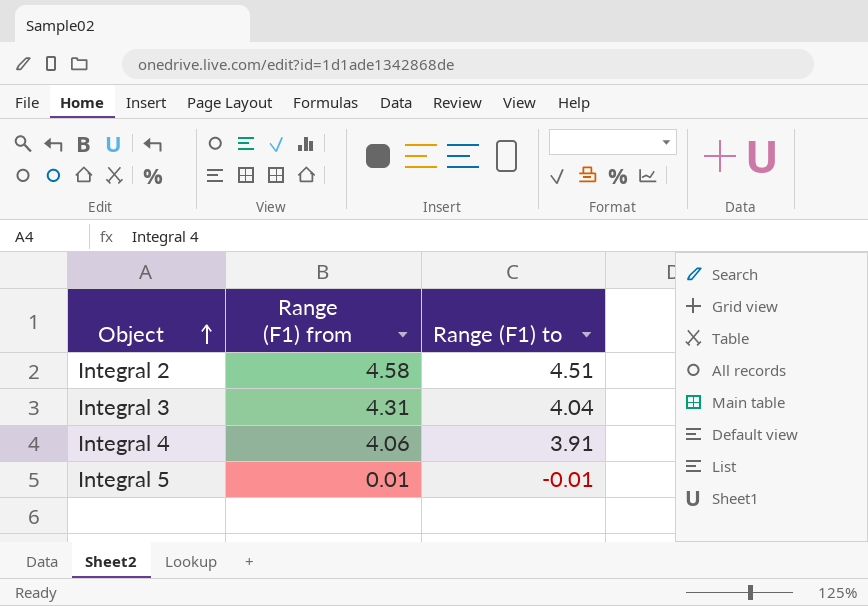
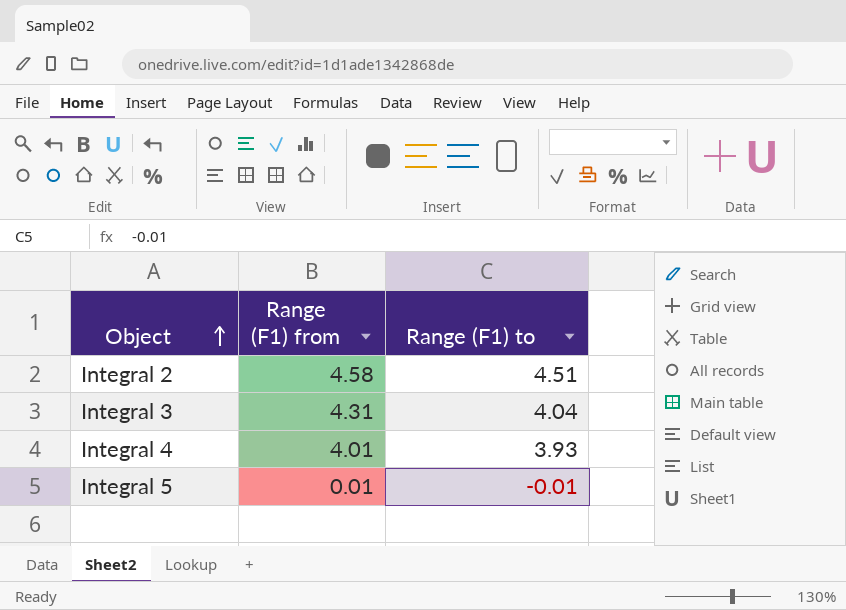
Integral 4 | Range (F1) from: 4.06 -> 4.01
Integral 4 | Range (F1) to: 3.91 -> 3.93

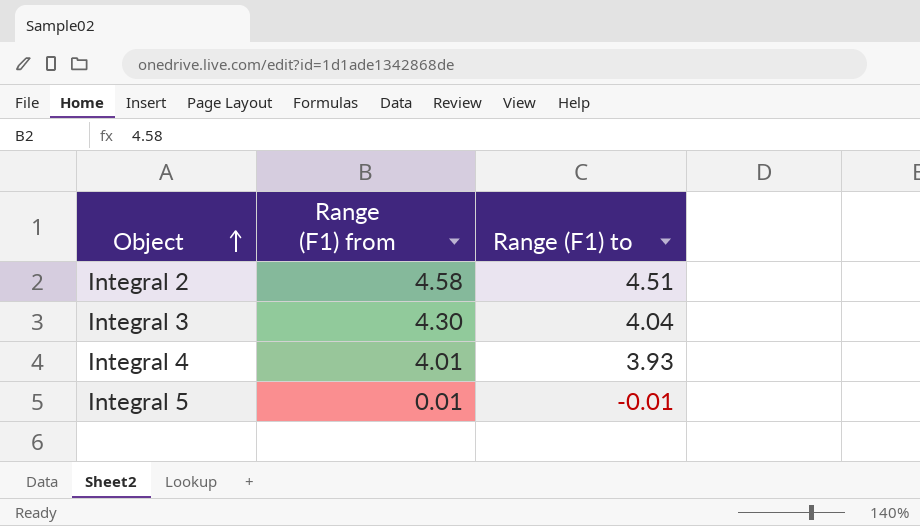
Integral 3 | Range (F1) from: 4.31 -> 4.30

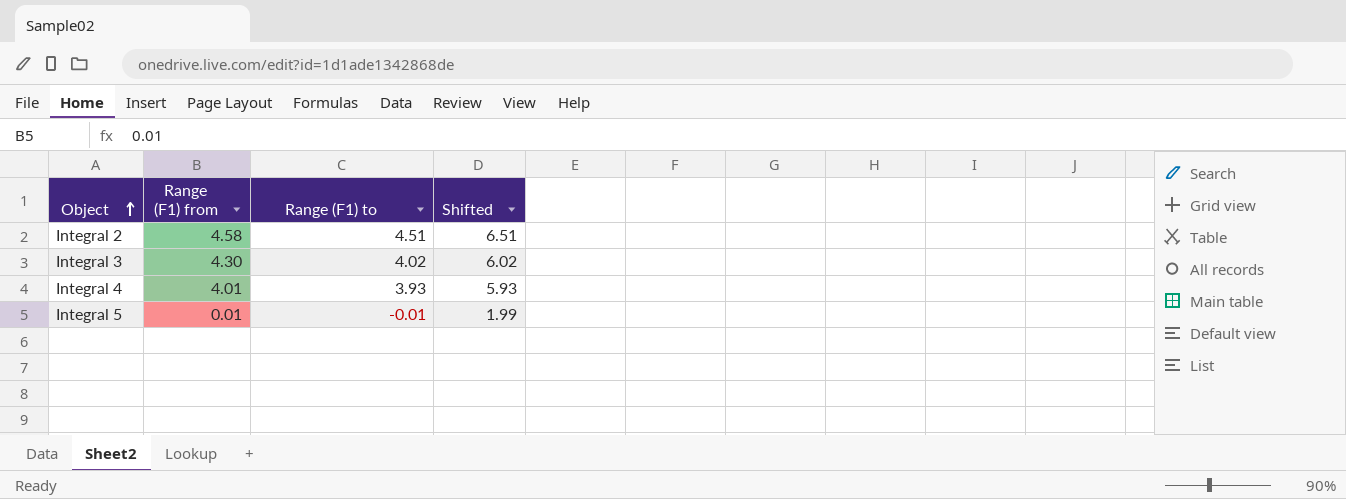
column Shifted | formula: none -> [Range (F1) to] + 2
Integral 3 | Range (F1) to: 4.04 -> 4.02

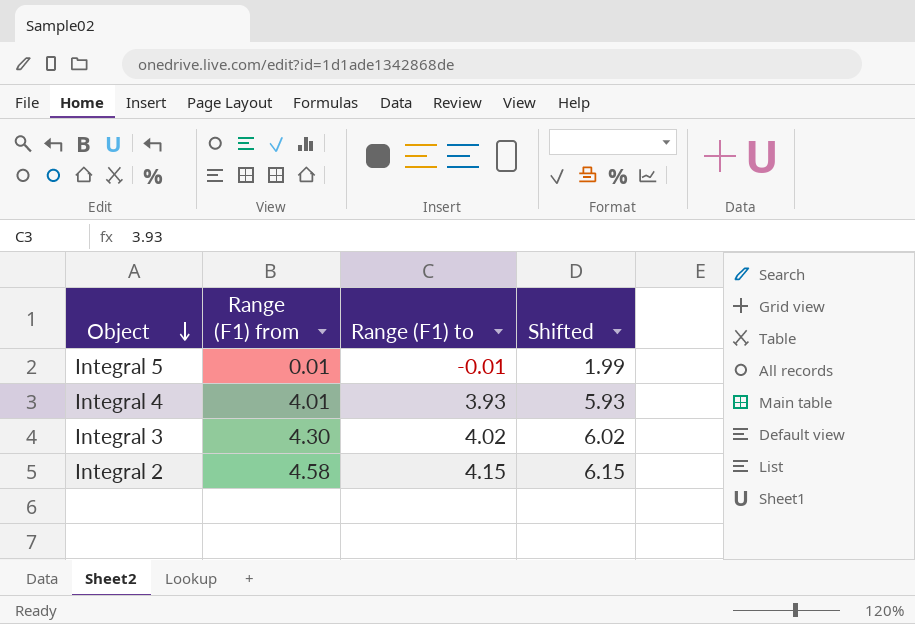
row order: Object ascending -> Object descending
Integral 2 | Range (F1) to: 4.51 -> 4.15
Integral 2 | Shifted: 6.51 -> 6.15

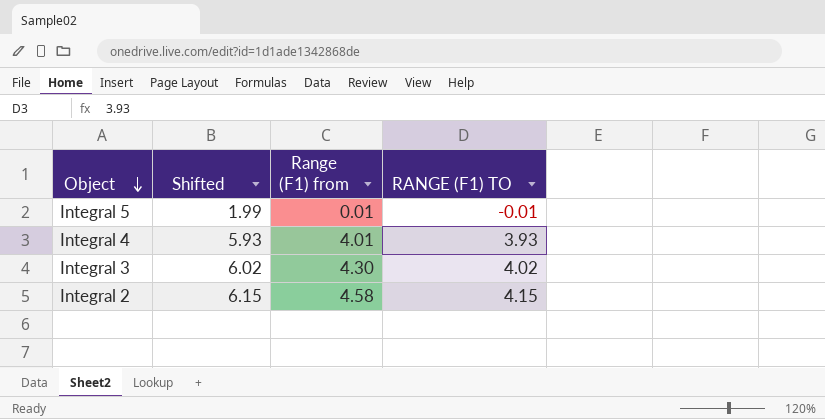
column Shifted | position: 4 -> 2
column name: Range (F1) to -> RANGE (F1) TO

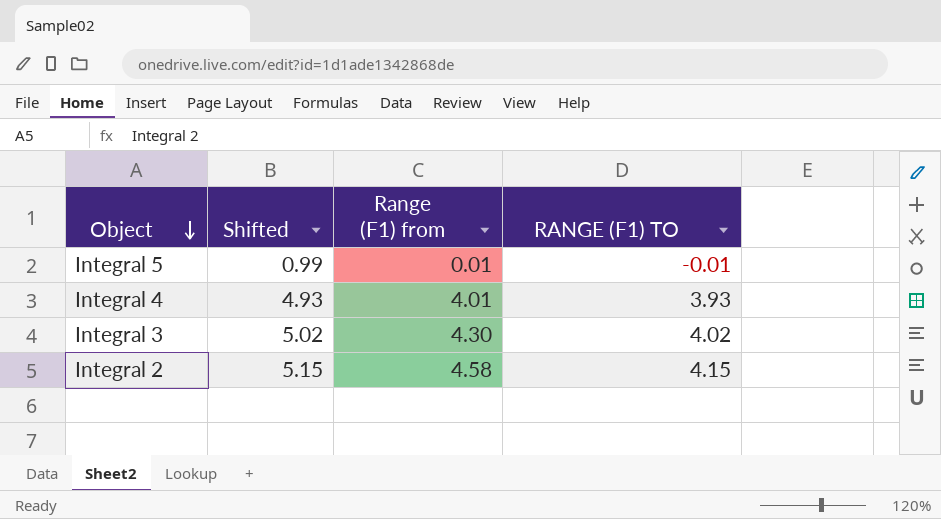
column Shifted | formula: [RANGE (F1) TO] + 2 -> [RANGE (F1) TO] + 1

